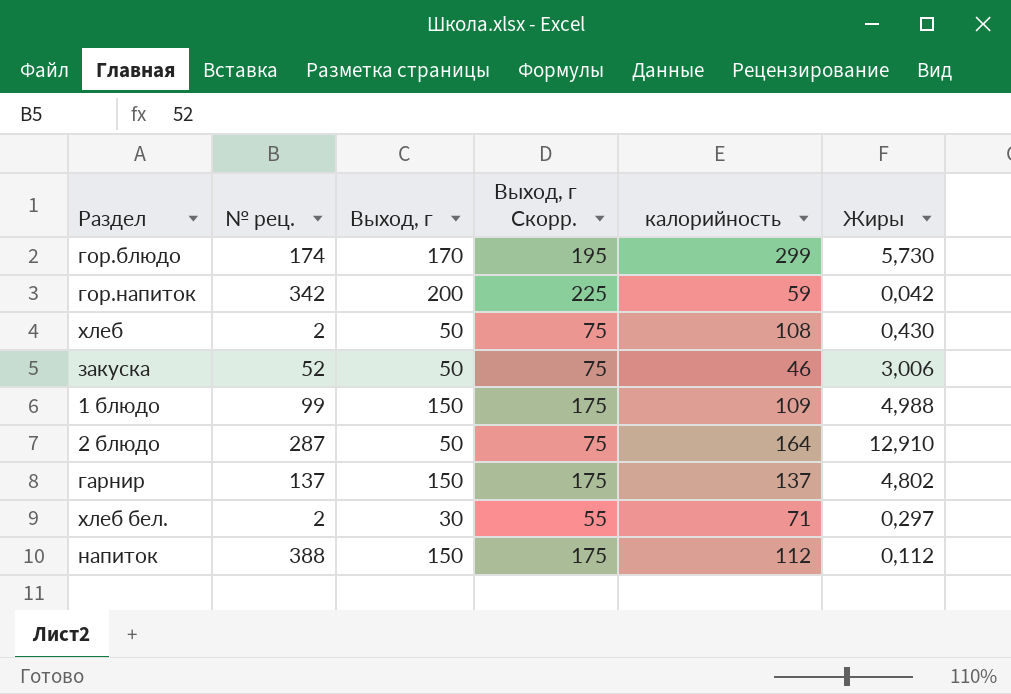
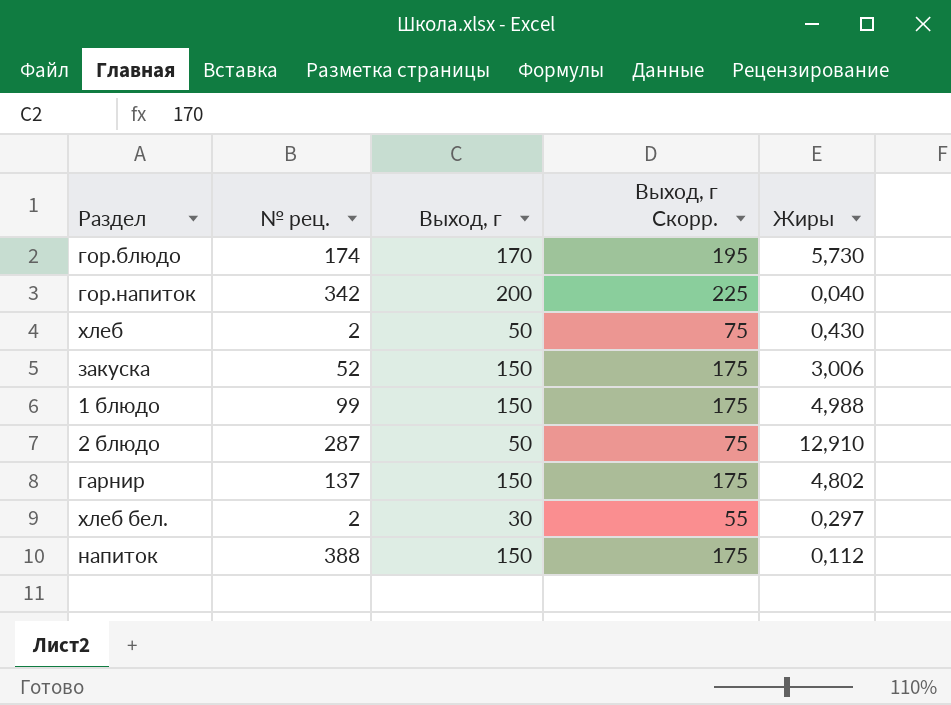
column калорийность | position: 5 -> none
гор.напиток | Жиры: 0,042 -> 0,040
закуска | Выход, г: 50 -> 150
закуска | Выход, г Скорр.: 75 -> 175

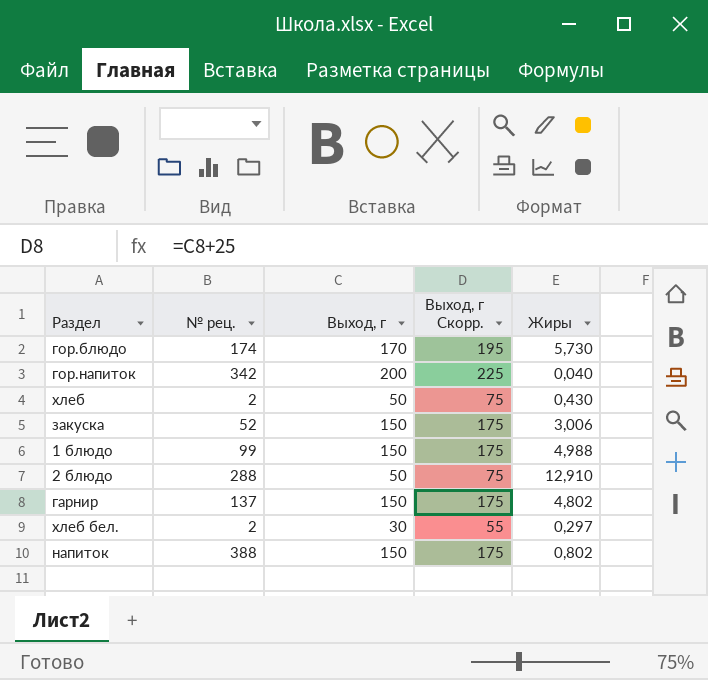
2 блюдо | № рец.: 287 -> 288
напиток | Жиры: 0,112 -> 0,802

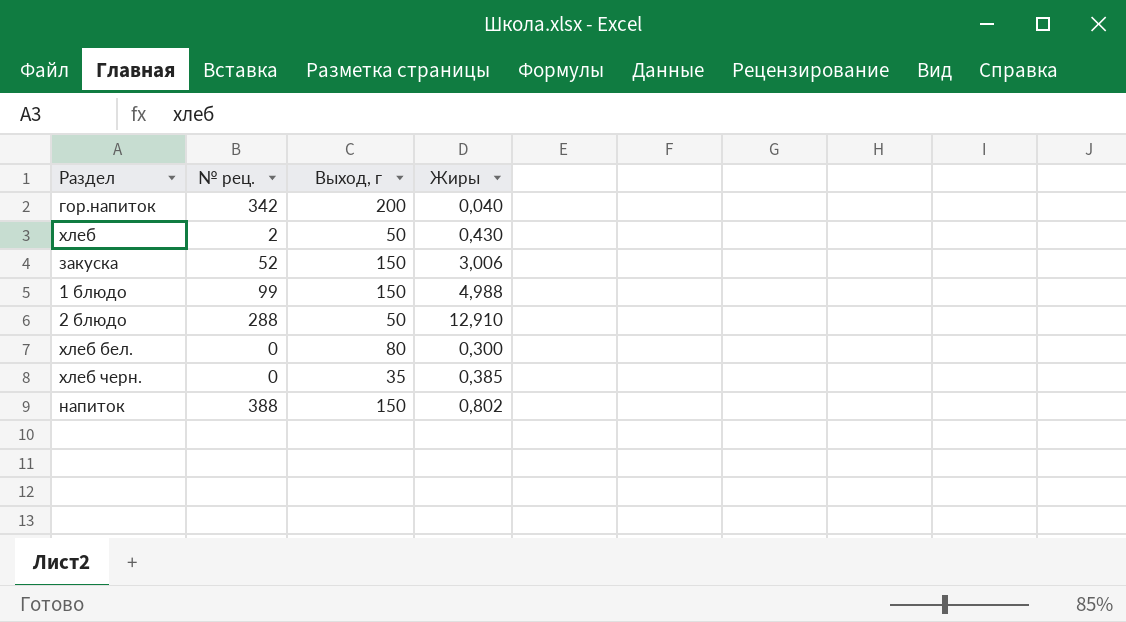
column Выход, г Скорр. | formula: [Выход, г] + 25 -> none
row гор.блюдо: 174 | 170 | 195 | 5,730 -> none
row гарнир: 137 | 150 | 175 | 4,802 -> none
хлеб бел. | № рец.: 2 -> 0
хлеб бел. | Выход, г: 30 -> 80
хлеб бел. | Жиры: 0,297 -> 0,300
row хлеб черн.: none -> 0 | 35 | 0,385

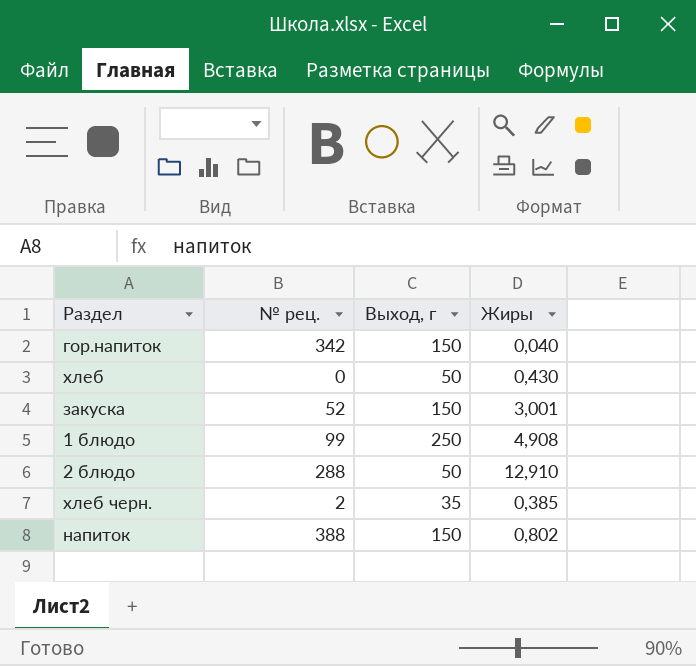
row хлеб бел.: 0 | 80 | 0,300 -> none
гор.напиток | Выход, г: 200 -> 150
хлеб | № рец.: 2 -> 0
закуска | Жиры: 3,006 -> 3,001
1 блюдо | Выход, г: 150 -> 250
1 блюдо | Жиры: 4,988 -> 4,908
хлеб черн. | № рец.: 0 -> 2

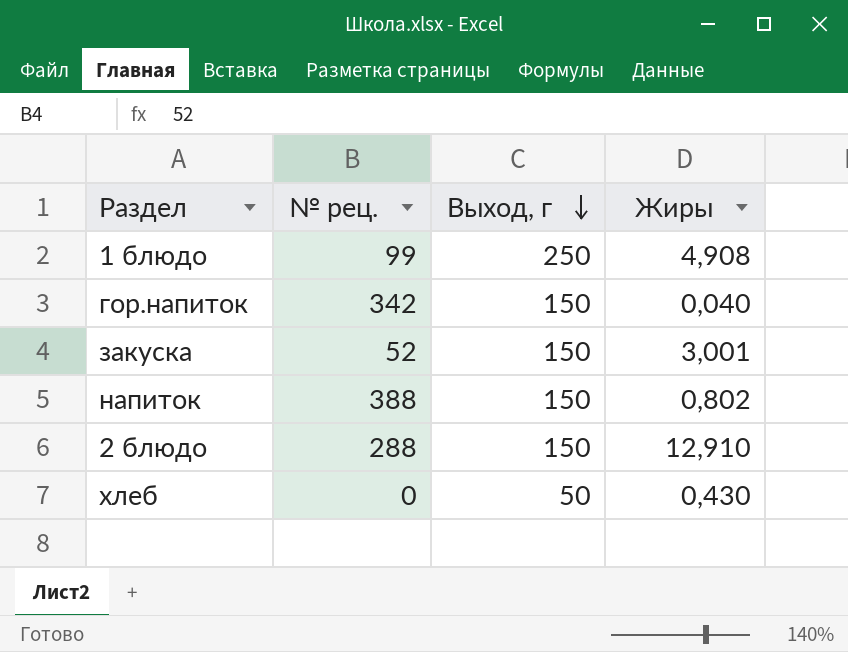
row order: none -> Выход, г descending
row хлеб черн.: 2 | 35 | 0,385 -> none
2 блюдо | Выход, г: 50 -> 150

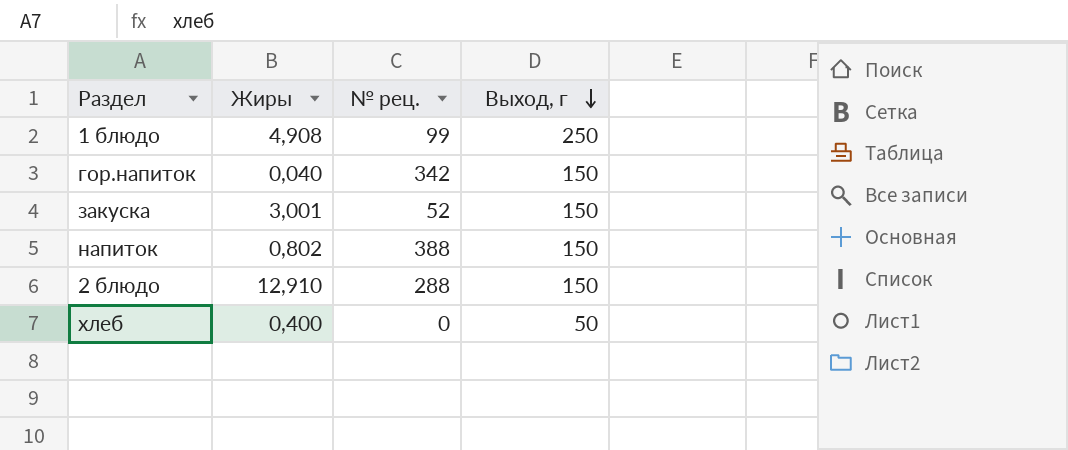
column Жиры | position: 4 -> 2
хлеб | Жиры: 0,430 -> 0,400

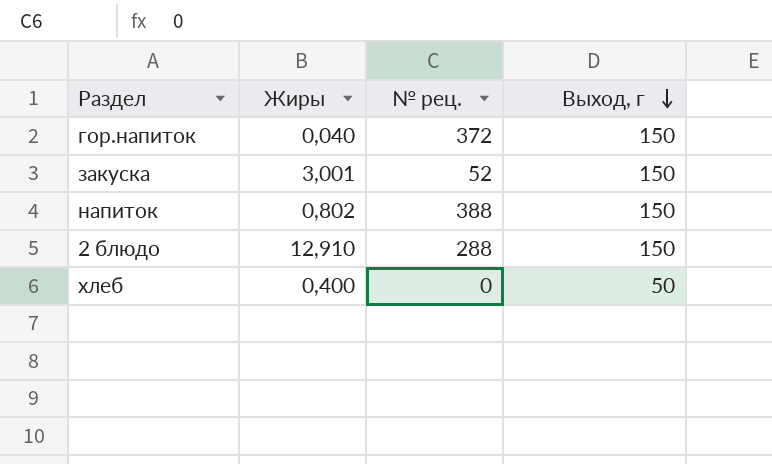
row 1 блюдо: 4,908 | 99 | 250 -> none
гор.напиток | № рец.: 342 -> 372

